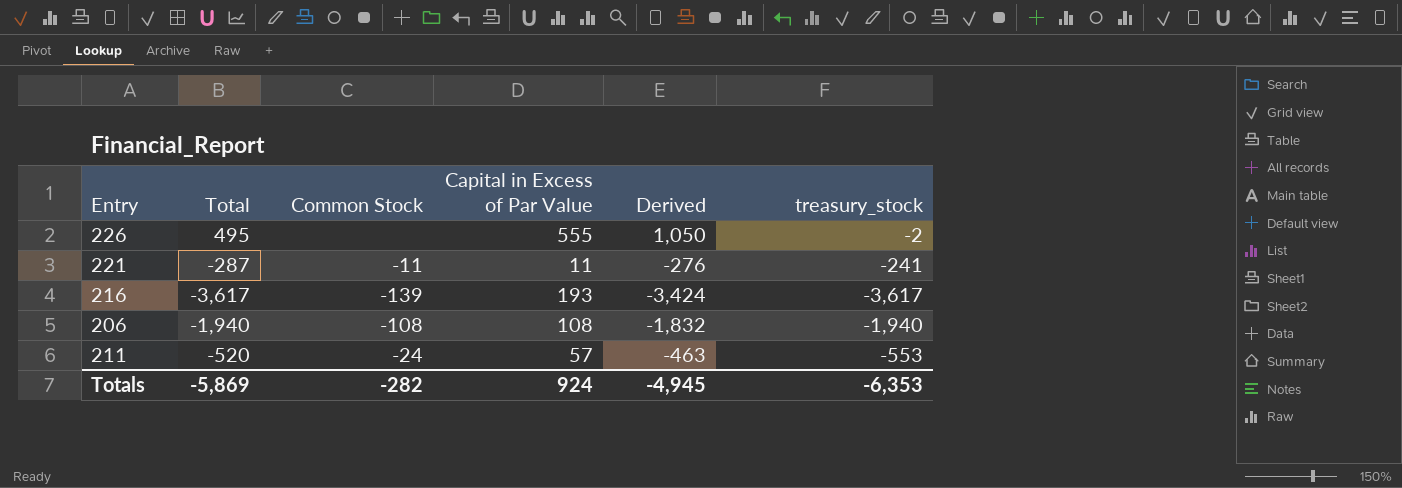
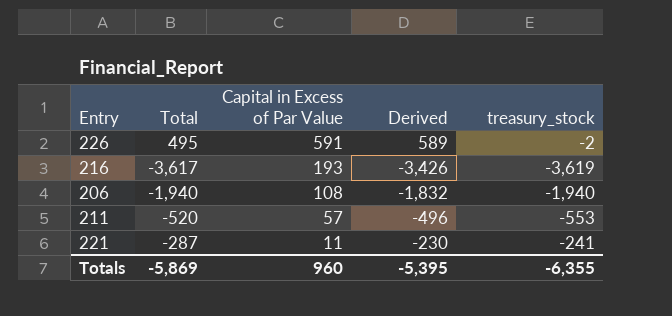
row order: none -> Capital in Excess of Par Value descending
column Common Stock | position: 3 -> none
column Derived | formula: [Total] + [Capital in Excess of Par Value] -> [Capital in Excess of Par Value] + [treasury_stock]
226 | Capital in Excess of Par Value: 555 -> 591
216 | treasury_stock: -3,617 -> -3,619
Totals | Capital in Excess of Par Value: 924 -> 960
Totals | Derived: -4,945 -> -5,395
Totals | treasury_stock: -6,353 -> -6,355

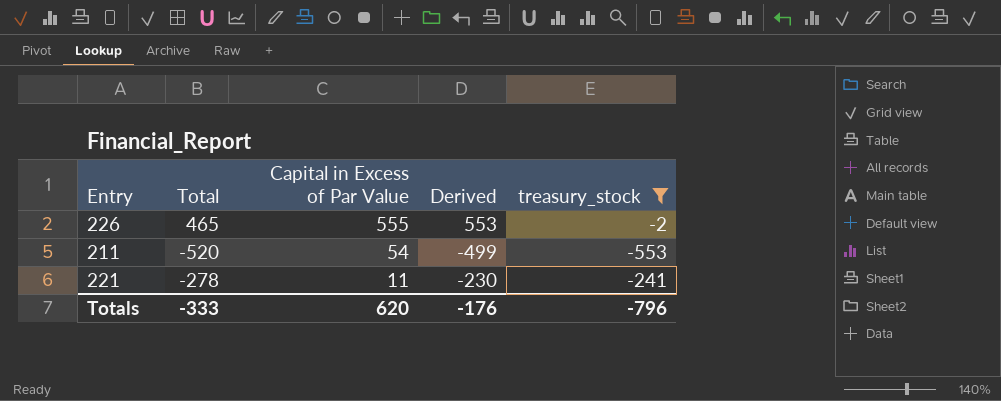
filter: none -> treasury_stock >= -553
226 | Total: 495 -> 465
226 | Capital in Excess of Par Value: 591 -> 555
226 | Derived: 589 -> 553
211 | Capital in Excess of Par Value: 57 -> 54
211 | Derived: -496 -> -499
221 | Total: -287 -> -278
Totals | Total: -5,869 -> -333
Totals | Capital in Excess of Par Value: 960 -> 620
Totals | Derived: -5,395 -> -176
Totals | treasury_stock: -6,355 -> -796

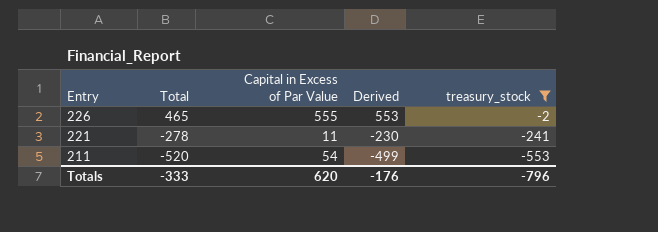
row order: Capital in Excess of Par Value descending -> Entry descending

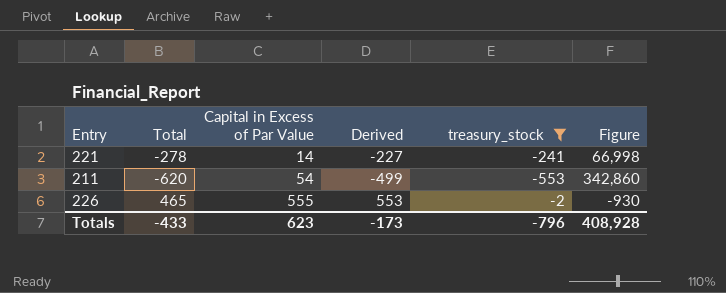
row order: Entry descending -> Capital in Excess of Par Value ascending
column Figure | formula: none -> [Total] * [treasury_stock]
221 | Capital in Excess of Par Value: 11 -> 14
221 | Derived: -230 -> -227
211 | Total: -520 -> -620
Totals | Total: -333 -> -433
Totals | Capital in Excess of Par Value: 620 -> 623
Totals | Derived: -176 -> -173

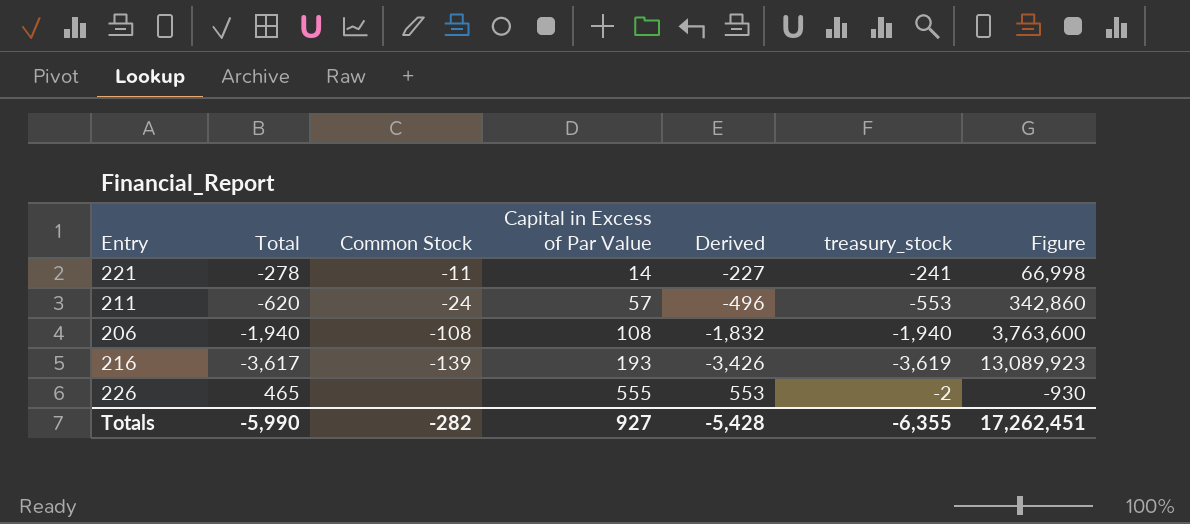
filter: treasury_stock >= -553 -> none
column Common Stock | position: none -> 3
211 | Capital in Excess of Par Value: 54 -> 57
211 | Derived: -499 -> -496
Totals | Total: -433 -> -5,990
Totals | Capital in Excess of Par Value: 623 -> 927
Totals | Derived: -173 -> -5,428
Totals | treasury_stock: -796 -> -6,355
Totals | Figure: 408,928 -> 17,262,451

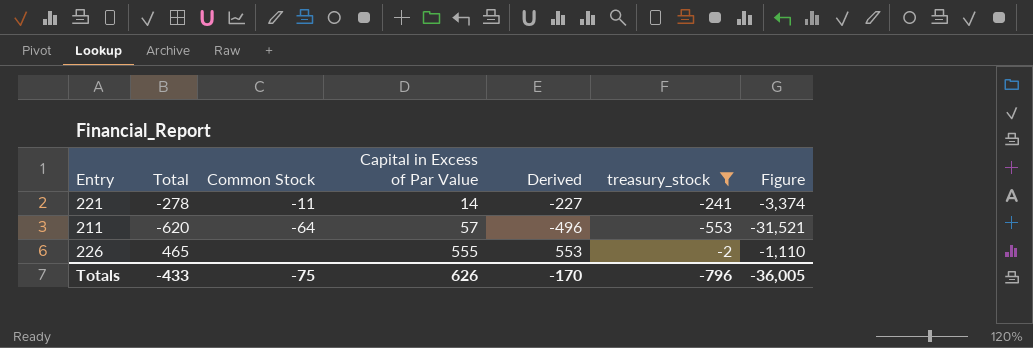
filter: none -> treasury_stock >= -553
column Figure | formula: [Total] * [treasury_stock] -> [Capital in Excess of Par Value] * [treasury_stock]
211 | Common Stock: -24 -> -64
Totals | Total: -5,990 -> -433
Totals | Common Stock: -282 -> -75
Totals | Capital in Excess of Par Value: 927 -> 626
Totals | Derived: -5,428 -> -170
Totals | treasury_stock: -6,355 -> -796
Totals | Figure: 17,262,451 -> -36,005

